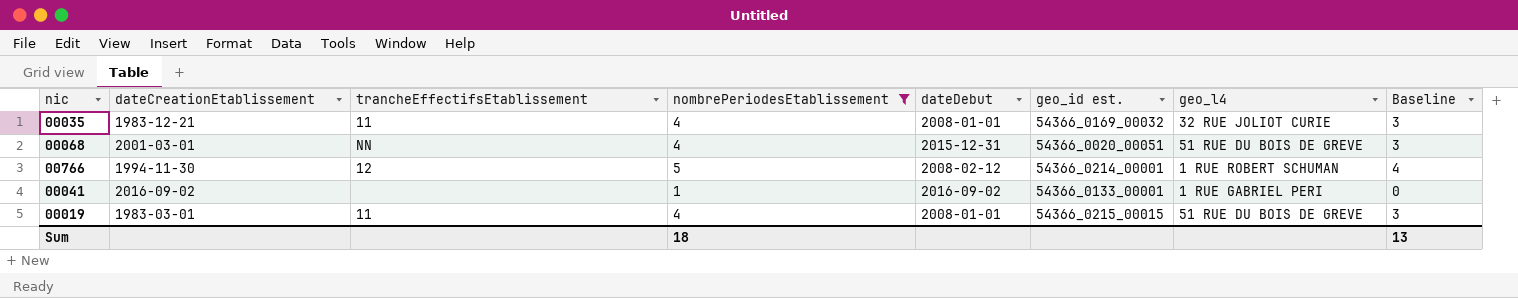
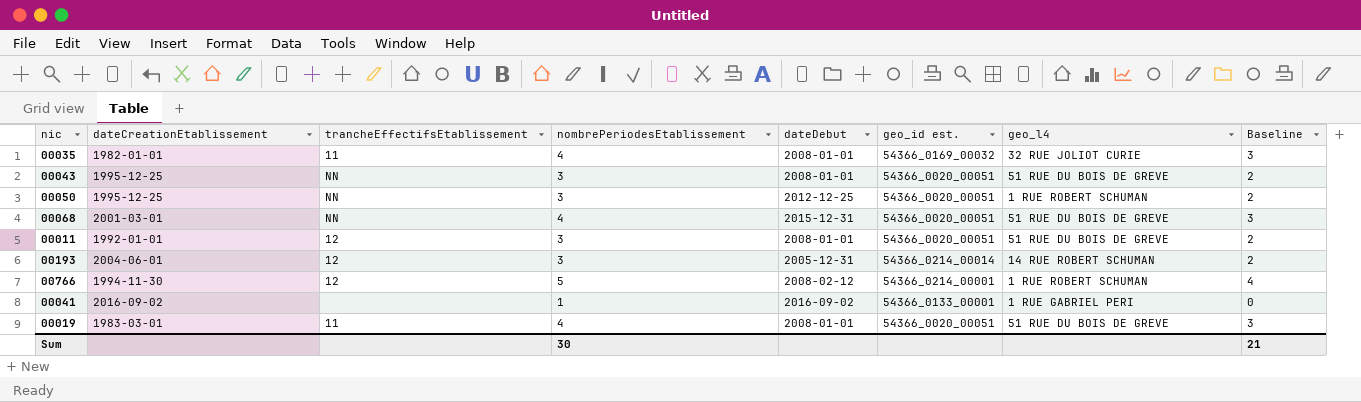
filter: nombrePeriodesEtablissement != 3 -> none
00035 | dateCreationEtablissement: 1983-12-21 -> 1982-01-01
00019 | geo_id est.: 54366_0215_00015 -> 54366_0020_00051
Sum | nombrePeriodesEtablissement: 18 -> 30
Sum | Baseline: 13 -> 21

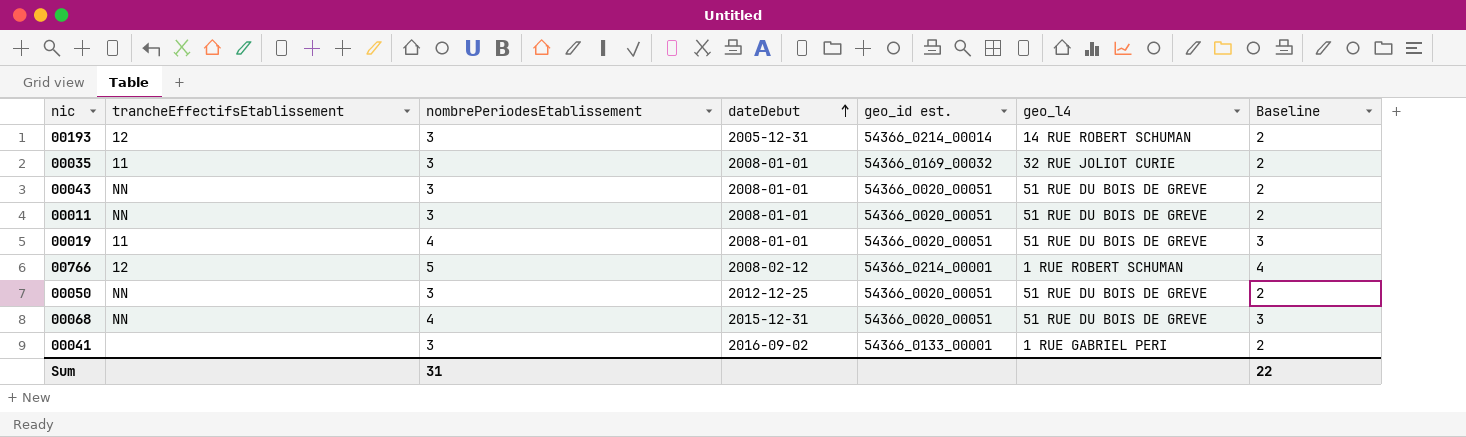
row order: none -> dateDebut ascending
column dateCreationEtablissement | position: 2 -> none
00035 | nombrePeriodesEtablissement: 4 -> 3
00035 | Baseline: 3 -> 2
00011 | trancheEffectifsEtablissement: 12 -> NN
00050 | geo_l4: 1 RUE ROBERT SCHUMAN -> 51 RUE DU BOIS DE GREVE
00041 | nombrePeriodesEtablissement: 1 -> 3
00041 | Baseline: 0 -> 2
Sum | nombrePeriodesEtablissement: 30 -> 31
Sum | Baseline: 21 -> 22

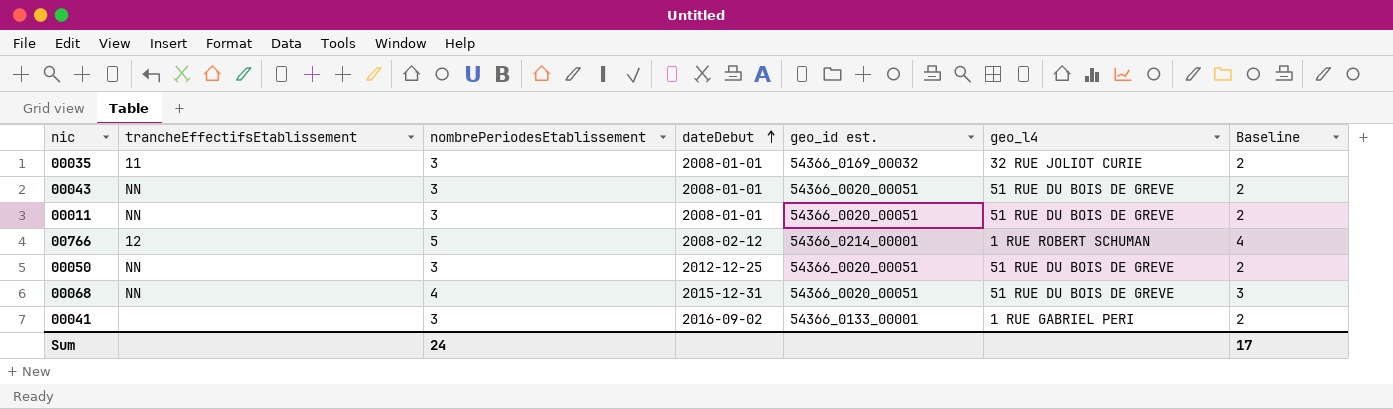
row 00193: 12 | 3 | 2005-12-31 | 54366_0214_00014 | 14 RUE ROBERT SCHUMAN | 2 -> none
row 00019: 11 | 4 | 2008-01-01 | 54366_0020_00051 | 51 RUE DU BOIS DE GREVE | 3 -> none
Sum | nombrePeriodesEtablissement: 31 -> 24
Sum | Baseline: 22 -> 17

